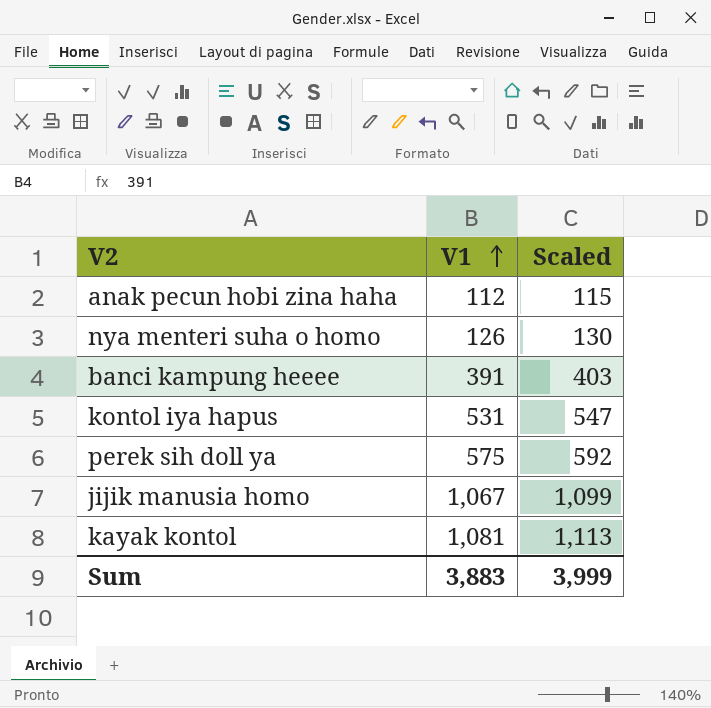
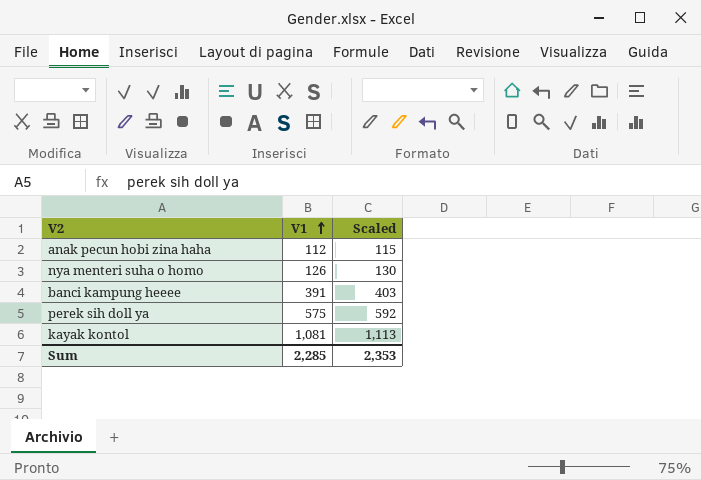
row kontol iya hapus: 531 | 547 -> none
row jijik manusia homo: 1,067 | 1,099 -> none
Sum | V1: 3,883 -> 2,285
Sum | Scaled: 3,999 -> 2,353

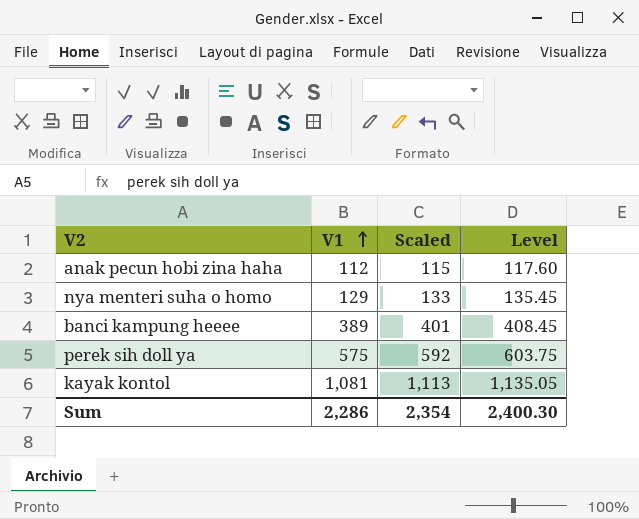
column Level | formula: none -> [V1] * 1.05
nya menteri suha o homo | V1: 126 -> 129
nya menteri suha o homo | Scaled: 130 -> 133
banci kampung heeee | V1: 391 -> 389
banci kampung heeee | Scaled: 403 -> 401
Sum | V1: 2,285 -> 2,286
Sum | Scaled: 2,353 -> 2,354

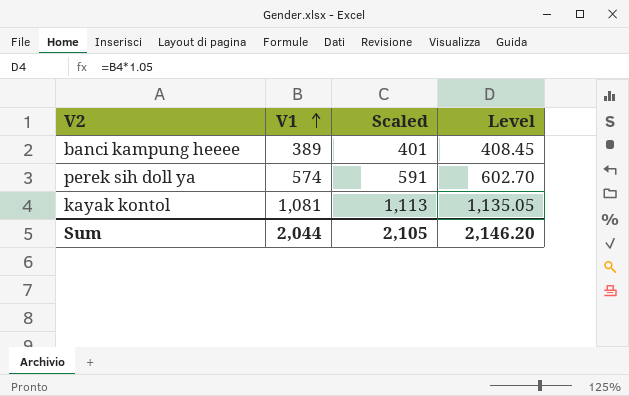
row anak pecun hobi zina haha: 112 | 115 | 117.60 -> none
row nya menteri suha o homo: 129 | 133 | 135.45 -> none
perek sih doll ya | V1: 575 -> 574
perek sih doll ya | Scaled: 592 -> 591
perek sih doll ya | Level: 603.75 -> 602.70
Sum | V1: 2,286 -> 2,044
Sum | Scaled: 2,354 -> 2,105
Sum | Level: 2,400.30 -> 2,146.20

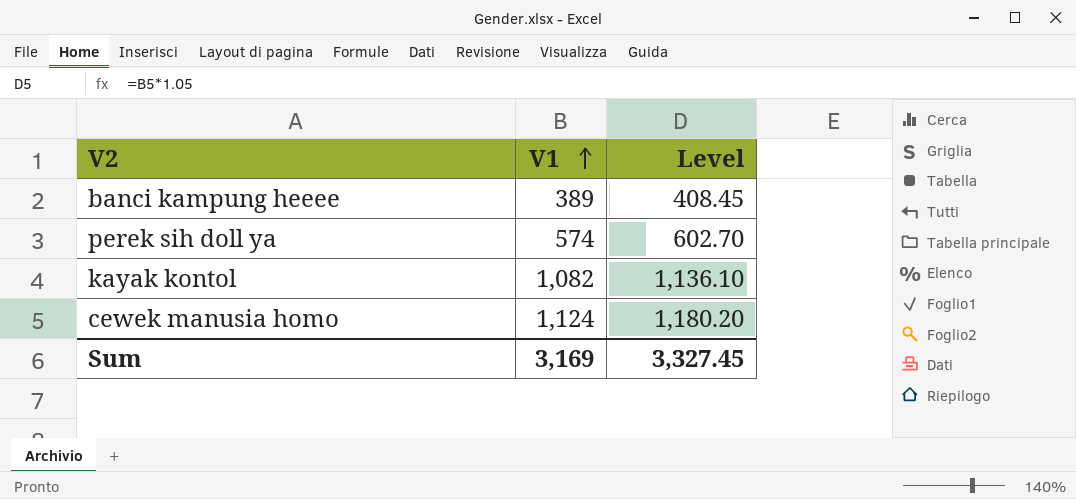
column Scaled | formula: [V1] * 1.03 -> none
kayak kontol | V1: 1,081 -> 1,082
kayak kontol | Level: 1,135.05 -> 1,136.10
row cewek manusia homo: none -> 1,124 | 1,180.20
Sum | V1: 2,044 -> 3,169
Sum | Level: 2,146.20 -> 3,327.45

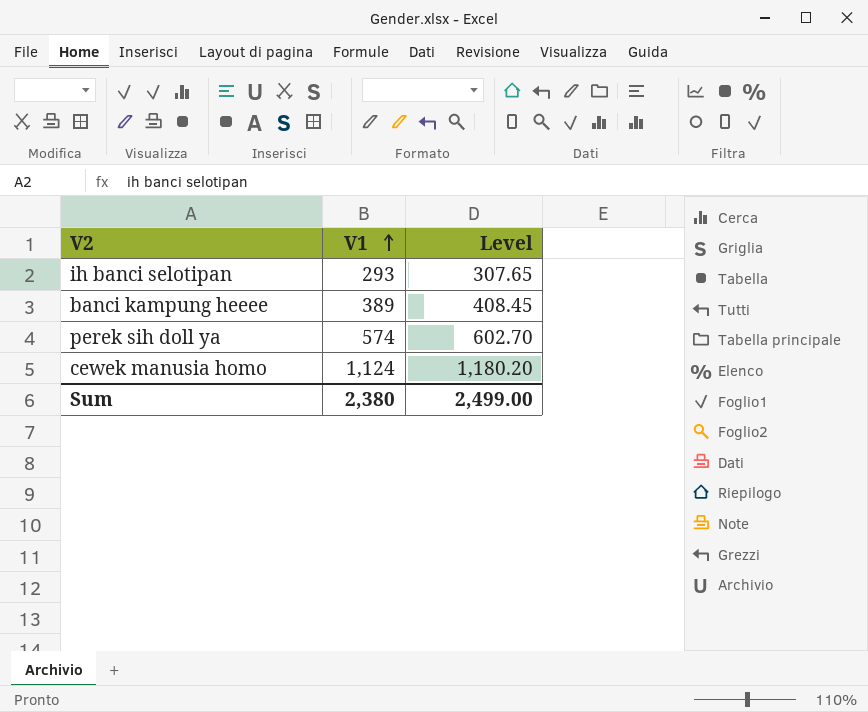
row kayak kontol: 1,082 | 1,136.10 -> none
row ih banci selotipan: none -> 293 | 307.65
Sum | V1: 3,169 -> 2,380
Sum | Level: 3,327.45 -> 2,499.00

